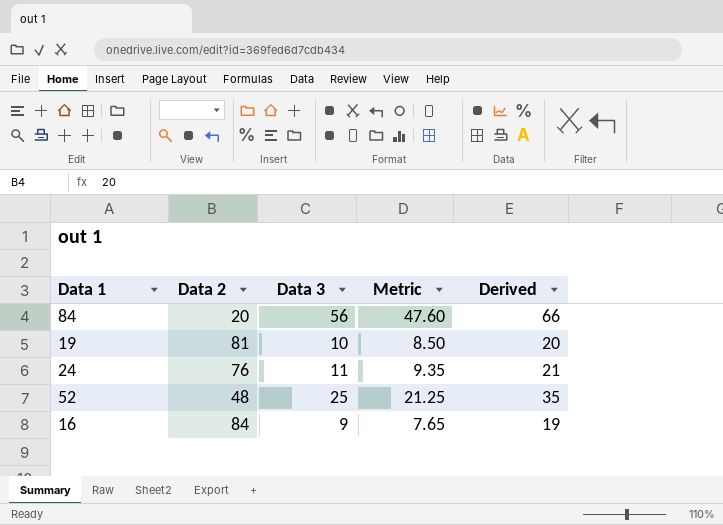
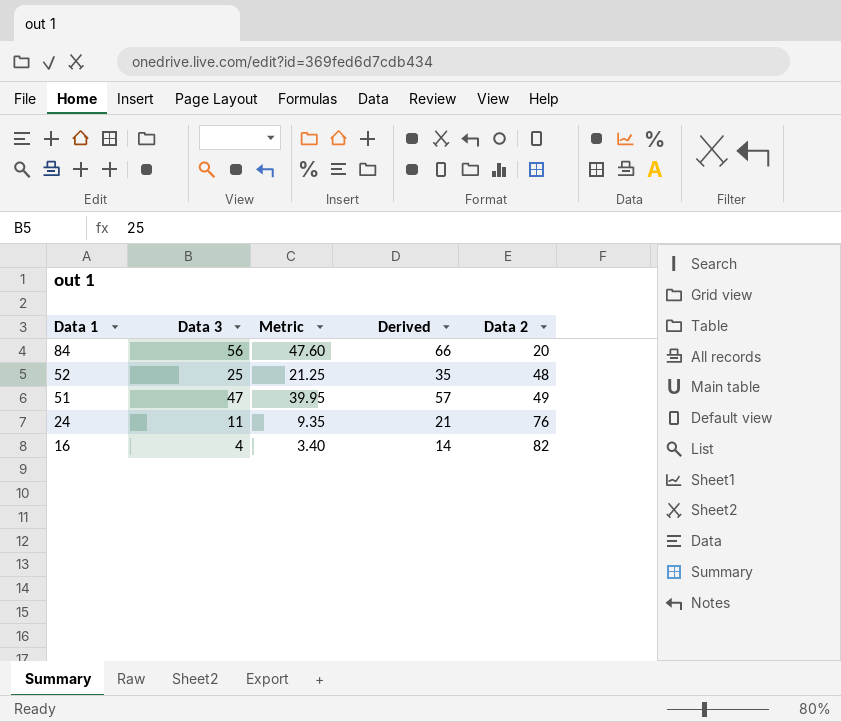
row order: none -> Data 1 descending
column Data 2 | position: 2 -> 5
row 19: 81 | 10 | 8.50 | 20 -> none
row 51: none -> 47 | 39.95 | 57 | 49
16 | Data 3: 9 -> 4
16 | Metric: 7.65 -> 3.40
16 | Derived: 19 -> 14
16 | Data 2: 84 -> 82

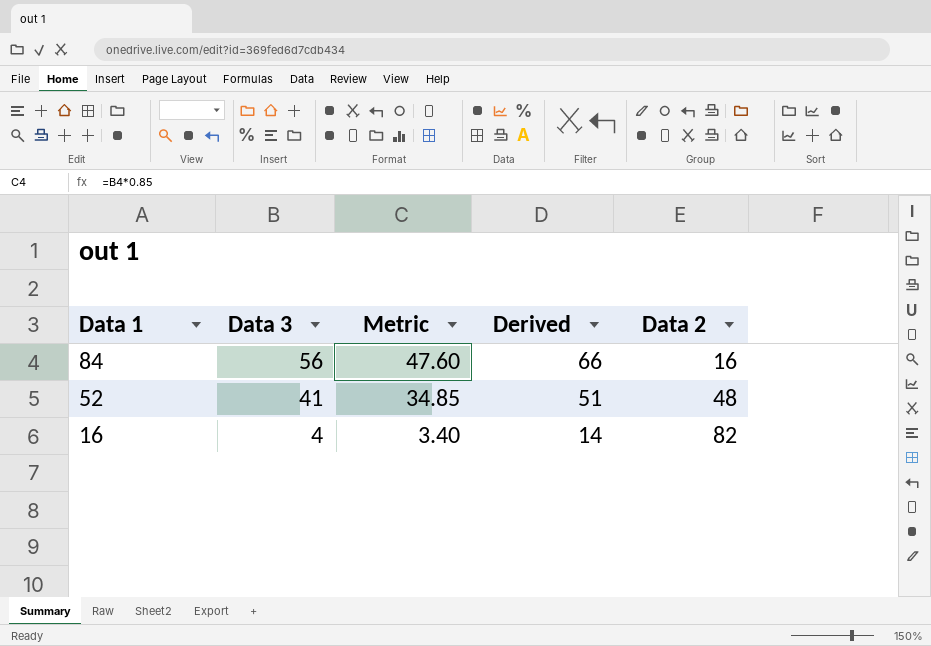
row 51: 47 | 39.95 | 57 | 49 -> none
row 24: 11 | 9.35 | 21 | 76 -> none
84 | Data 2: 20 -> 16
52 | Data 3: 25 -> 41
52 | Metric: 21.25 -> 34.85
52 | Derived: 35 -> 51

